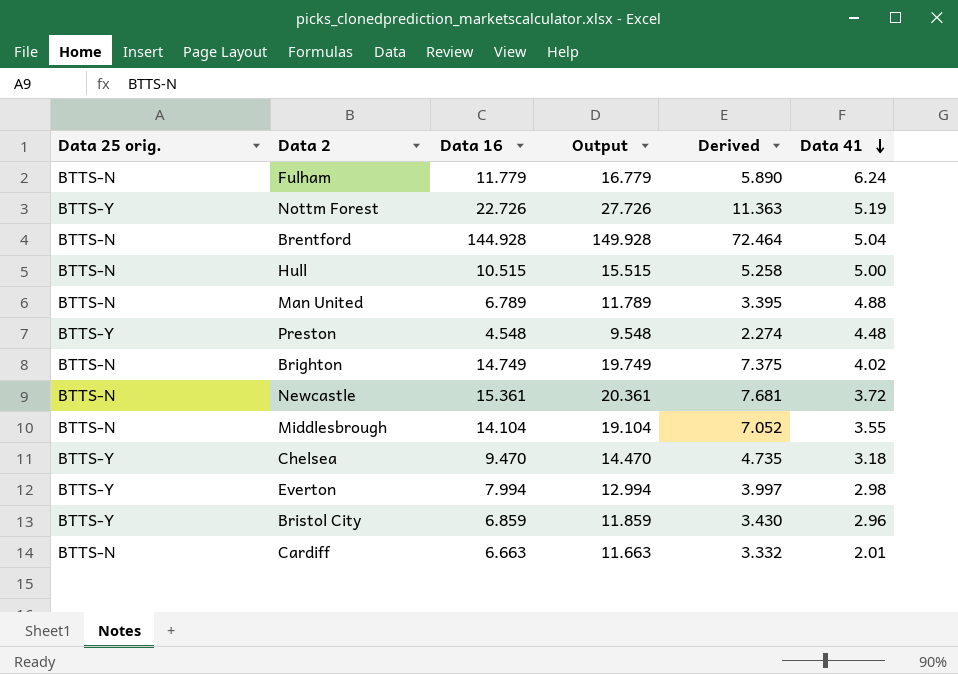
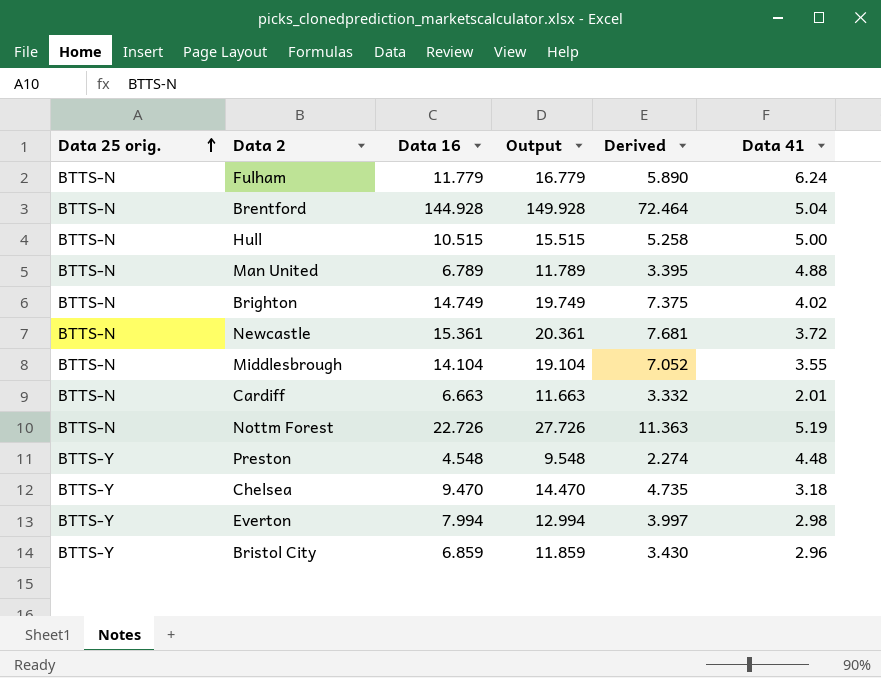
row order: Data 41 descending -> Data 25 orig. ascending
Nottm Forest | Data 25 orig.: BTTS-Y -> BTTS-N

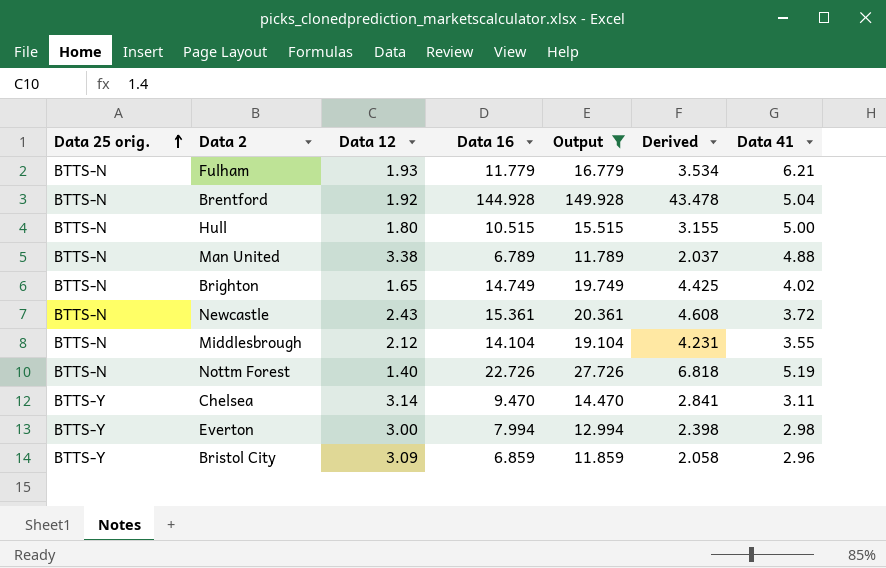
filter: none -> Output >= 11.789
column Data 12 | position: none -> 3
column Derived | formula: [Data 16] * 0.5 -> [Data 16] * 0.3
Fulham | Data 41: 6.24 -> 6.21
Chelsea | Data 41: 3.18 -> 3.11

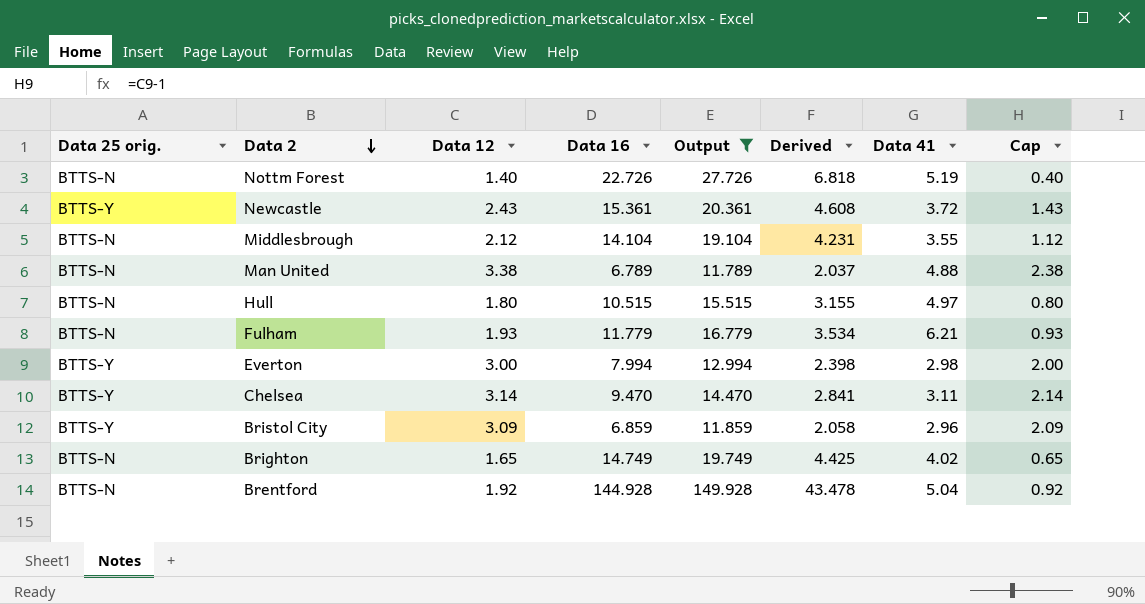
row order: Data 25 orig. ascending -> Data 2 descending
column Cap | formula: none -> [Data 12] - 1
Newcastle | Data 25 orig.: BTTS-N -> BTTS-Y
Hull | Data 41: 5.00 -> 4.97

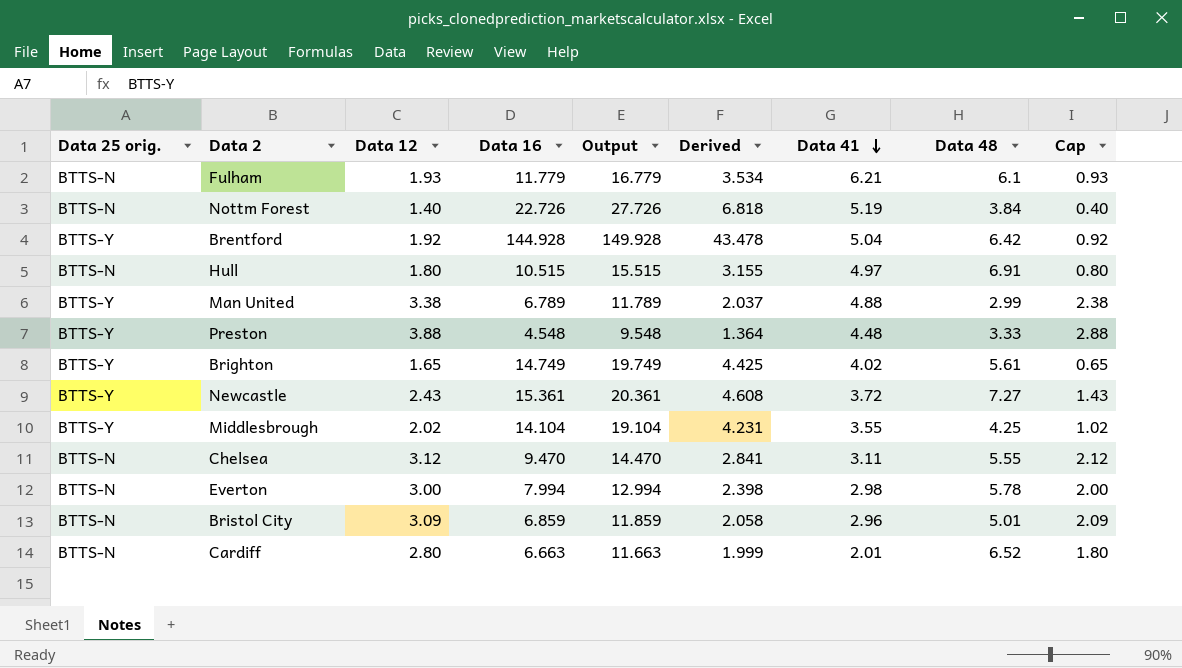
filter: Output >= 11.789 -> none
row order: Data 2 descending -> Data 41 descending
column Data 48 | position: none -> 8
Brentford | Data 25 orig.: BTTS-N -> BTTS-Y
Man United | Data 25 orig.: BTTS-N -> BTTS-Y
Brighton | Data 25 orig.: BTTS-N -> BTTS-Y
Middlesbrough | Data 25 orig.: BTTS-N -> BTTS-Y
Middlesbrough | Data 12: 2.12 -> 2.02
Middlesbrough | Cap: 1.12 -> 1.02
Chelsea | Data 25 orig.: BTTS-Y -> BTTS-N
Chelsea | Data 12: 3.14 -> 3.12
Chelsea | Cap: 2.14 -> 2.12
Everton | Data 25 orig.: BTTS-Y -> BTTS-N
Bristol City | Data 25 orig.: BTTS-Y -> BTTS-N

